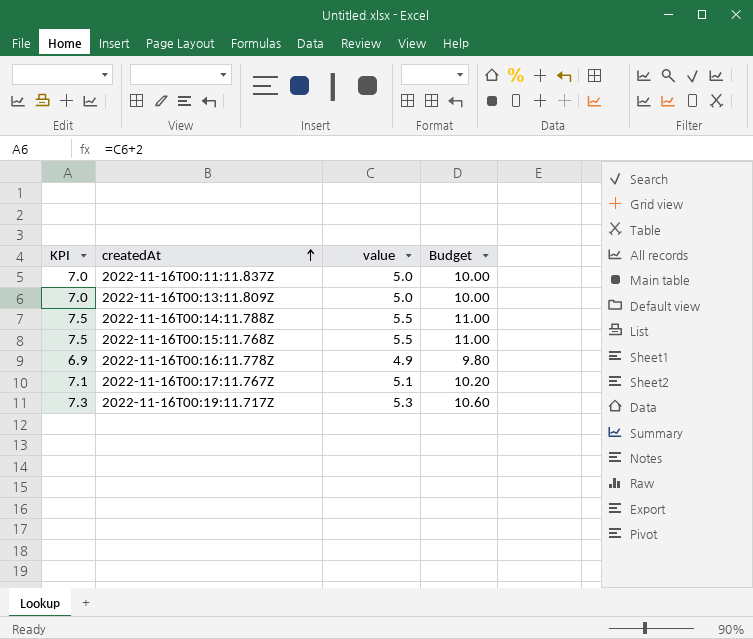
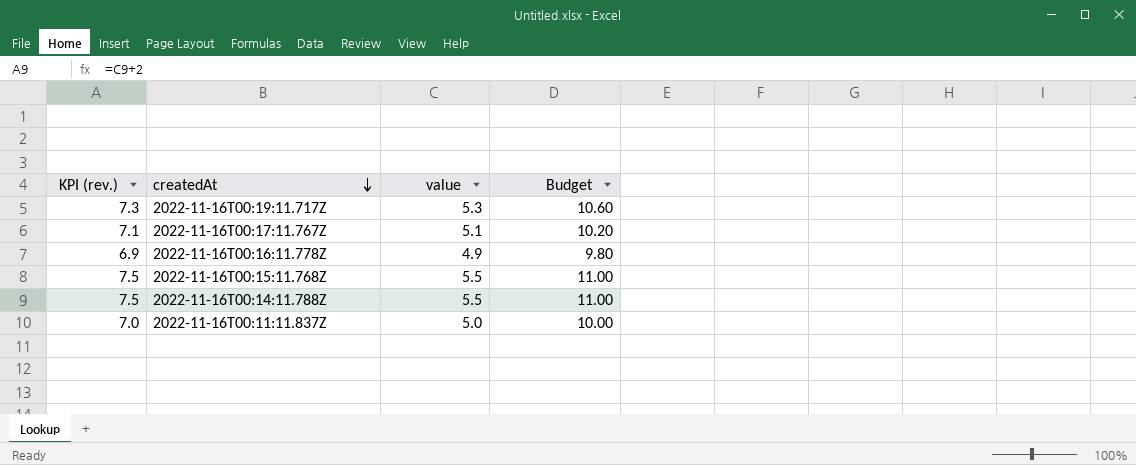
row order: createdAt ascending -> createdAt descending
column name: KPI -> KPI (rev.)
row 2022-11-16T00:13:11.809Z: 7.0 | 5.0 | 10.00 -> none

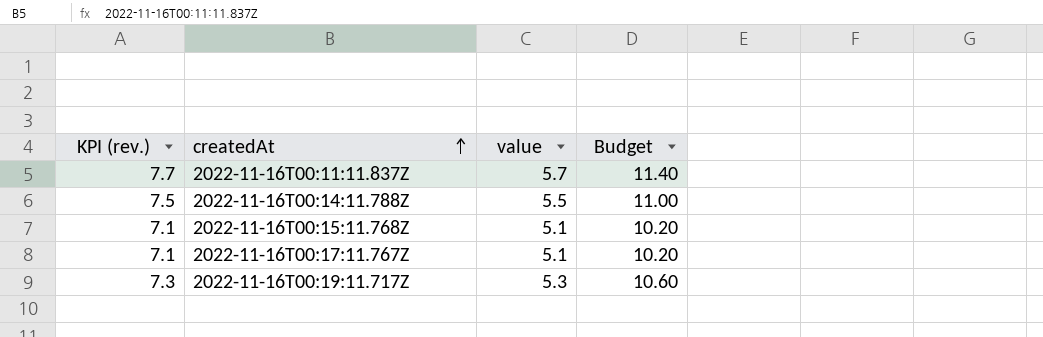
row order: createdAt descending -> createdAt ascending
row 2022-11-16T00:16:11.778Z: 6.9 | 4.9 | 9.80 -> none
2022-11-16T00:11:11.837Z | KPI (rev.): 7.0 -> 7.7
2022-11-16T00:11:11.837Z | value: 5.0 -> 5.7
2022-11-16T00:11:11.837Z | Budget: 10.00 -> 11.40
2022-11-16T00:15:11.768Z | KPI (rev.): 7.5 -> 7.1
2022-11-16T00:15:11.768Z | value: 5.5 -> 5.1
2022-11-16T00:15:11.768Z | Budget: 11.00 -> 10.20

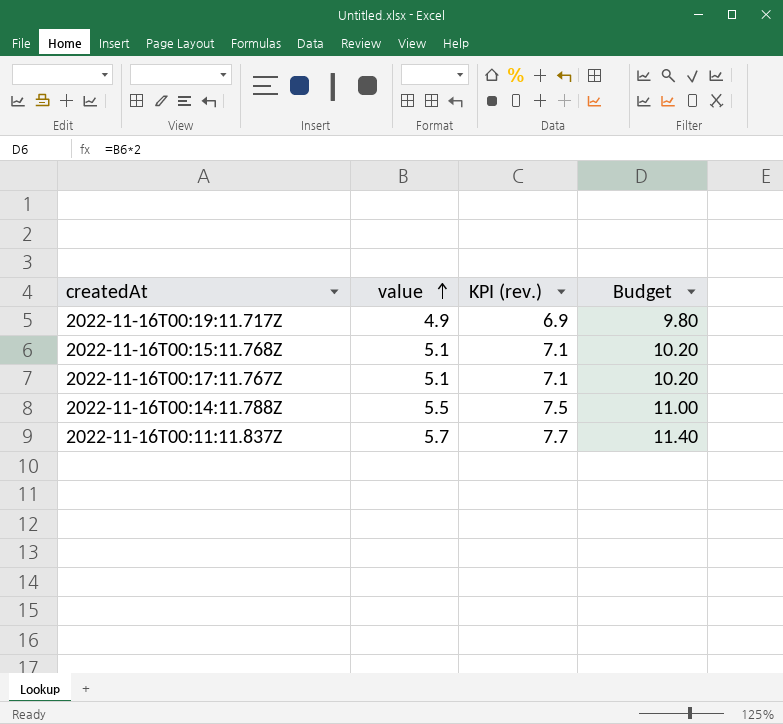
row order: createdAt ascending -> value ascending
column KPI (rev.) | position: 1 -> 3
2022-11-16T00:19:11.717Z | value: 5.3 -> 4.9
2022-11-16T00:19:11.717Z | KPI (rev.): 7.3 -> 6.9
2022-11-16T00:19:11.717Z | Budget: 10.60 -> 9.80

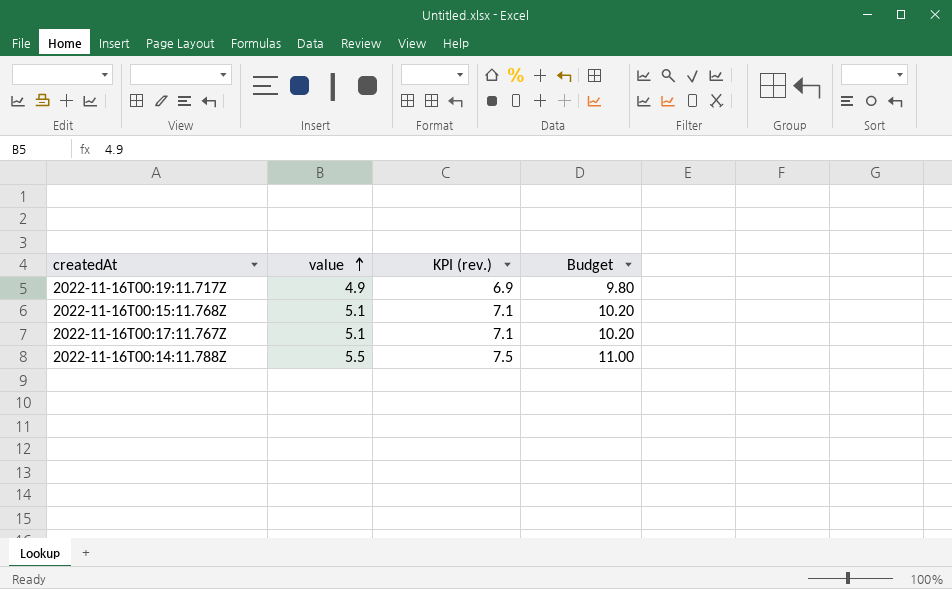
row 2022-11-16T00:11:11.837Z: 5.7 | 7.7 | 11.40 -> none

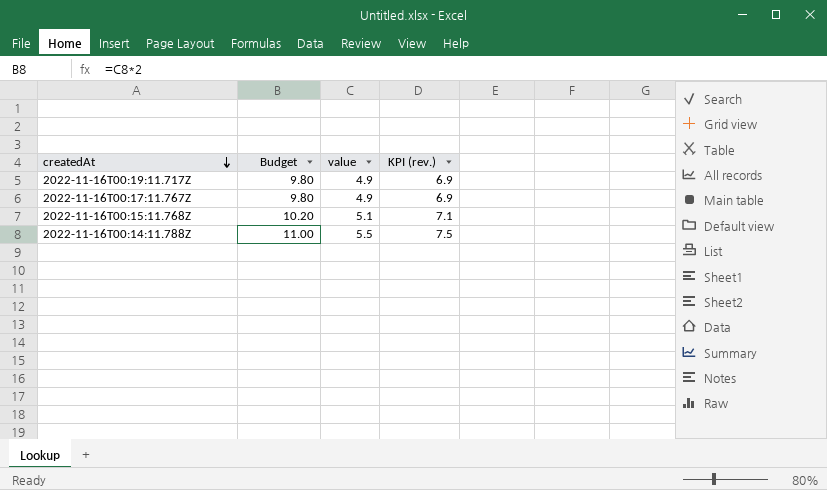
row order: value ascending -> createdAt descending
column Budget | position: 4 -> 2
2022-11-16T00:17:11.767Z | Budget: 10.20 -> 9.80
2022-11-16T00:17:11.767Z | value: 5.1 -> 4.9
2022-11-16T00:17:11.767Z | KPI (rev.): 7.1 -> 6.9

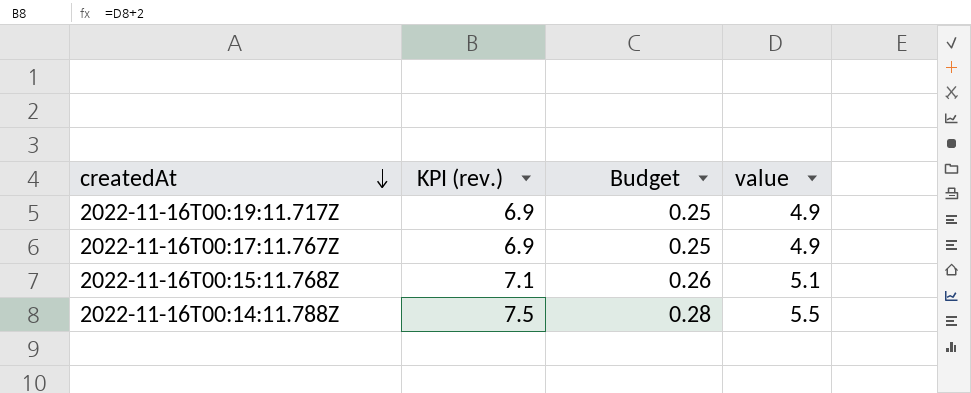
column KPI (rev.) | position: 4 -> 2
column Budget | formula: [value] * 2 -> [value] * 0.05

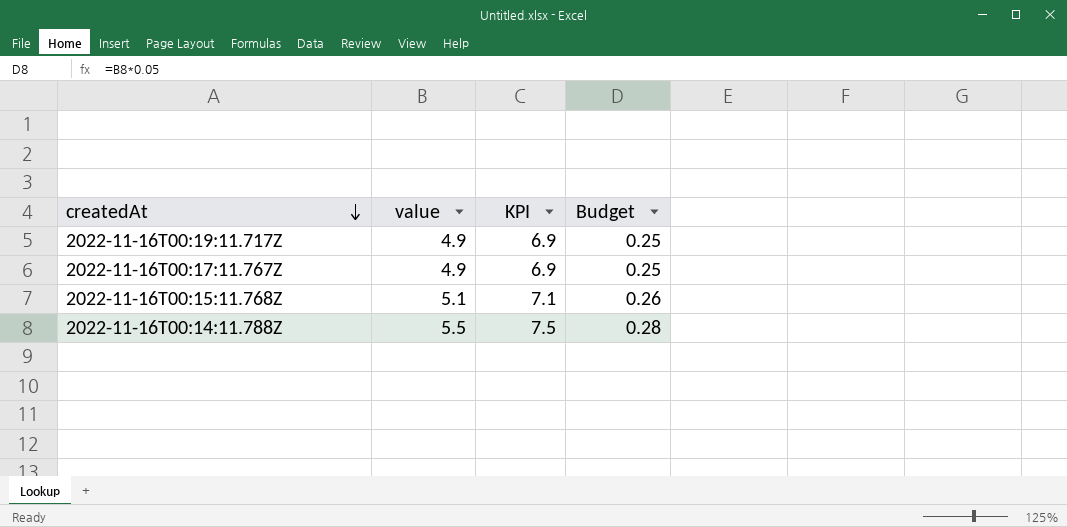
column value | position: 4 -> 2
column name: KPI (rev.) -> KPI

